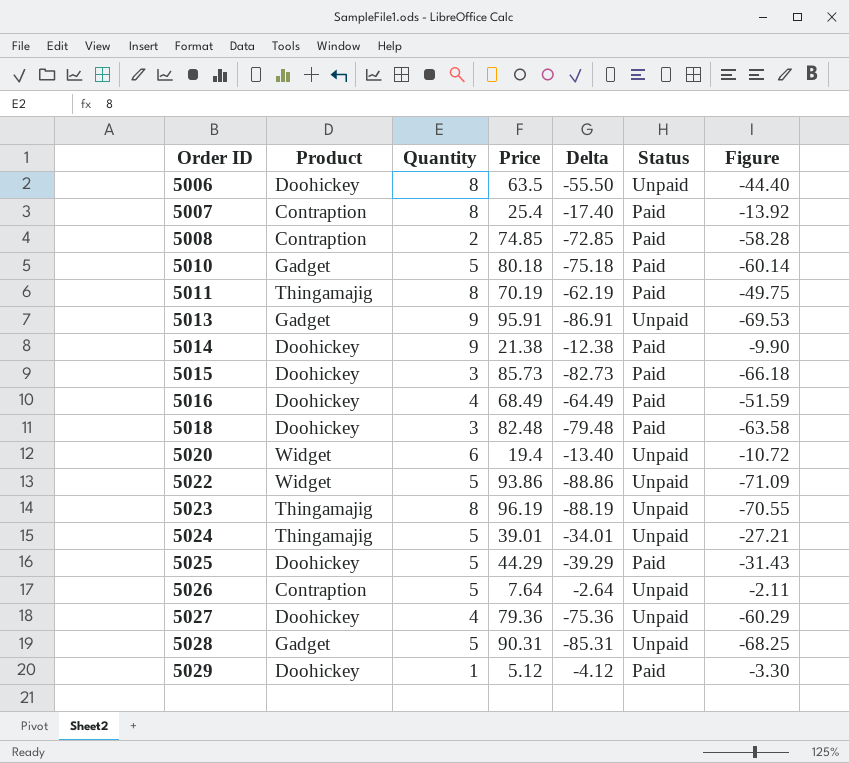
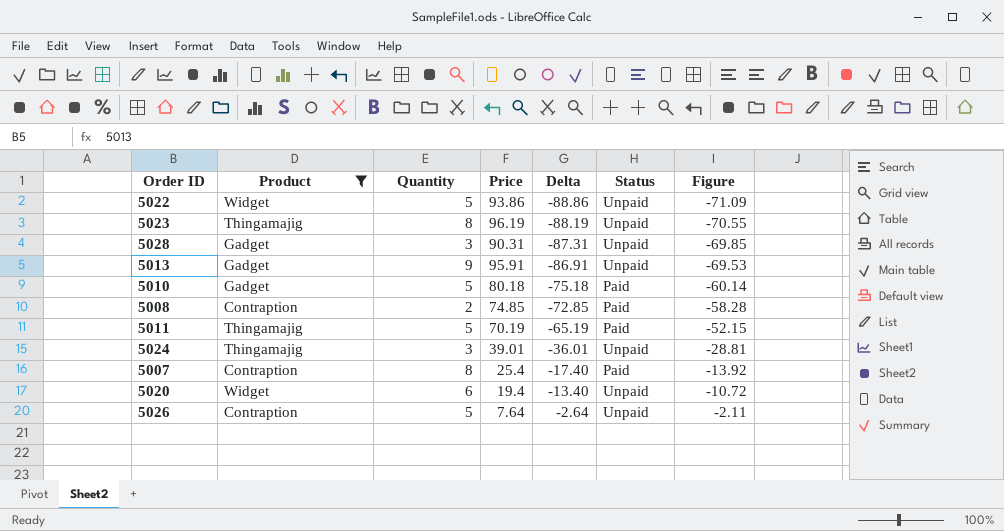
filter: none -> Product != Doohickey
row order: Order ID ascending -> Delta ascending
5028 | Quantity: 5 -> 3
5028 | Delta: -85.31 -> -87.31
5028 | Figure: -68.25 -> -69.85
5011 | Quantity: 8 -> 5
5011 | Delta: -62.19 -> -65.19
5011 | Figure: -49.75 -> -52.15
5024 | Quantity: 5 -> 3
5024 | Delta: -34.01 -> -36.01
5024 | Figure: -27.21 -> -28.81

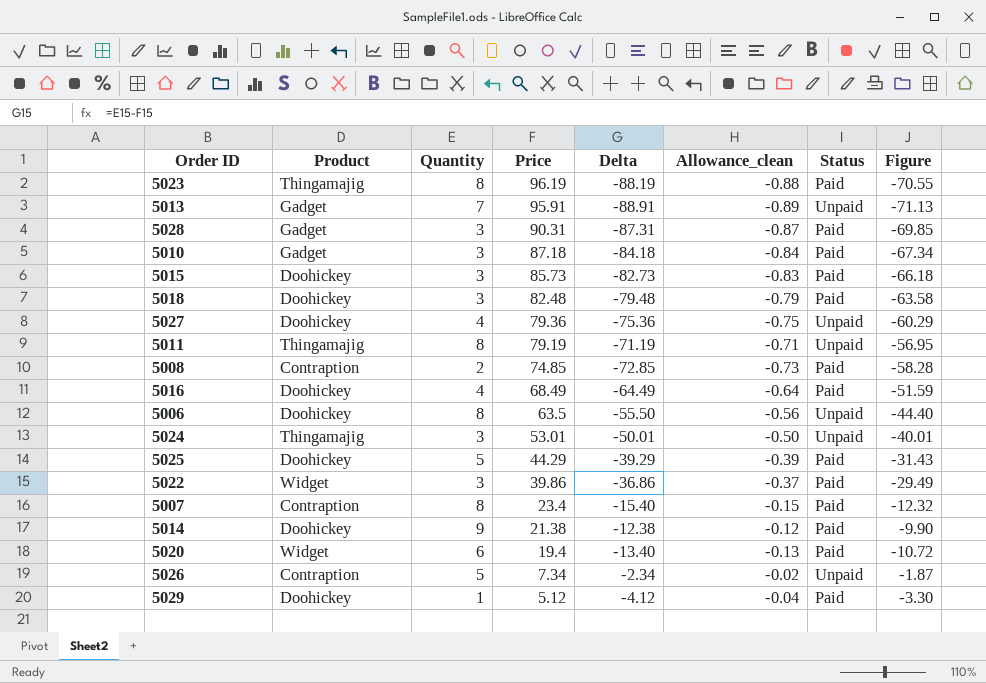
filter: Product != Doohickey -> none
row order: Delta ascending -> Price descending
column Allowance_clean | formula: none -> [Delta] * 0.01
5023 | Status: Unpaid -> Paid
5013 | Quantity: 9 -> 7
5013 | Delta: -86.91 -> -88.91
5013 | Figure: -69.53 -> -71.13
5028 | Status: Unpaid -> Paid
5010 | Quantity: 5 -> 3
5010 | Price: 80.18 -> 87.18
5010 | Delta: -75.18 -> -84.18
5010 | Figure: -60.14 -> -67.34
5011 | Quantity: 5 -> 8
5011 | Price: 70.19 -> 79.19
5011 | Delta: -65.19 -> -71.19
5011 | Status: Paid -> Unpaid
5011 | Figure: -52.15 -> -56.95
5024 | Price: 39.01 -> 53.01
5024 | Delta: -36.01 -> -50.01
5024 | Figure: -28.81 -> -40.01
5022 | Quantity: 5 -> 3
5022 | Price: 93.86 -> 39.86
5022 | Delta: -88.86 -> -36.86
5022 | Status: Unpaid -> Paid
5022 | Figure: -71.09 -> -29.49
5007 | Price: 25.4 -> 23.4
5007 | Delta: -17.40 -> -15.40
5007 | Figure: -13.92 -> -12.32
5020 | Status: Unpaid -> Paid
5026 | Price: 7.64 -> 7.34
5026 | Delta: -2.64 -> -2.34
5026 | Figure: -2.11 -> -1.87

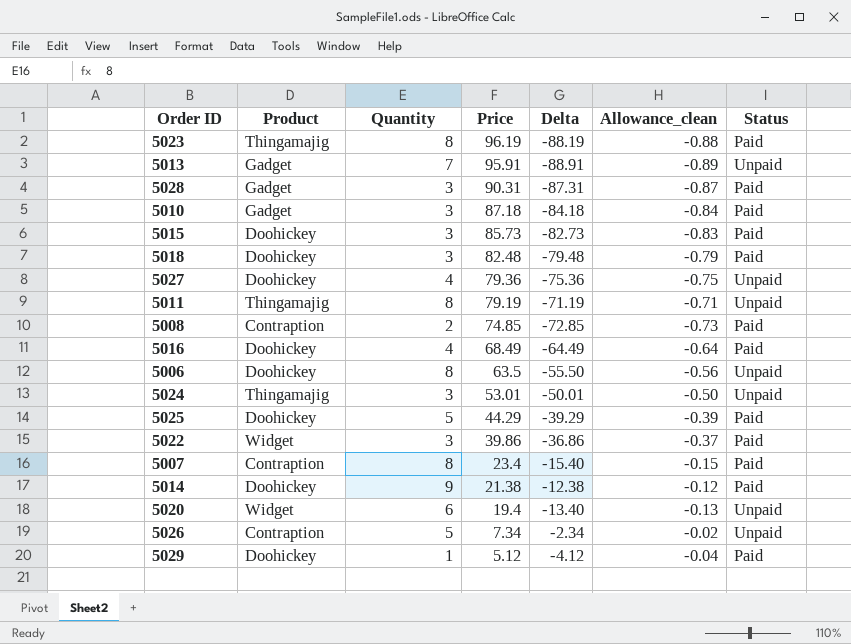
column Figure | formula: [Delta] * 0.8 -> none
5020 | Status: Paid -> Unpaid

